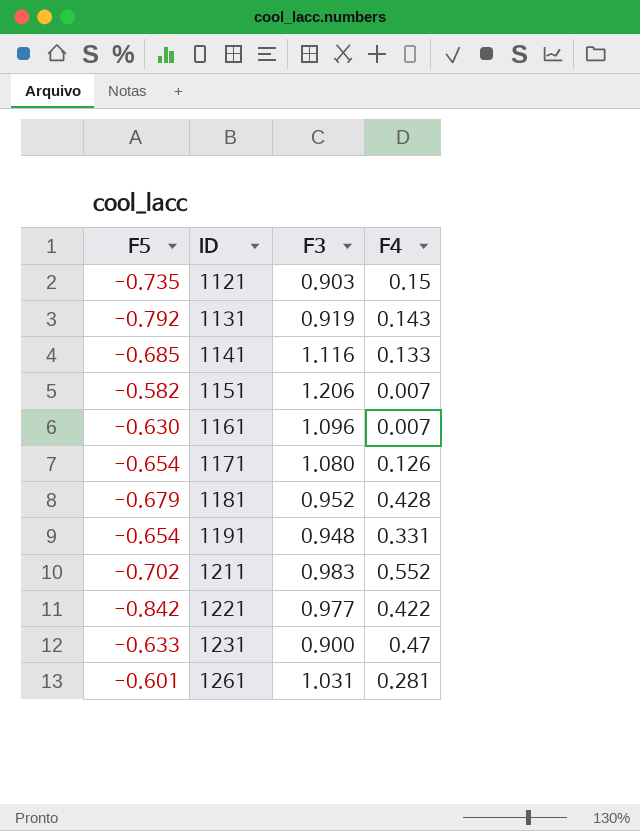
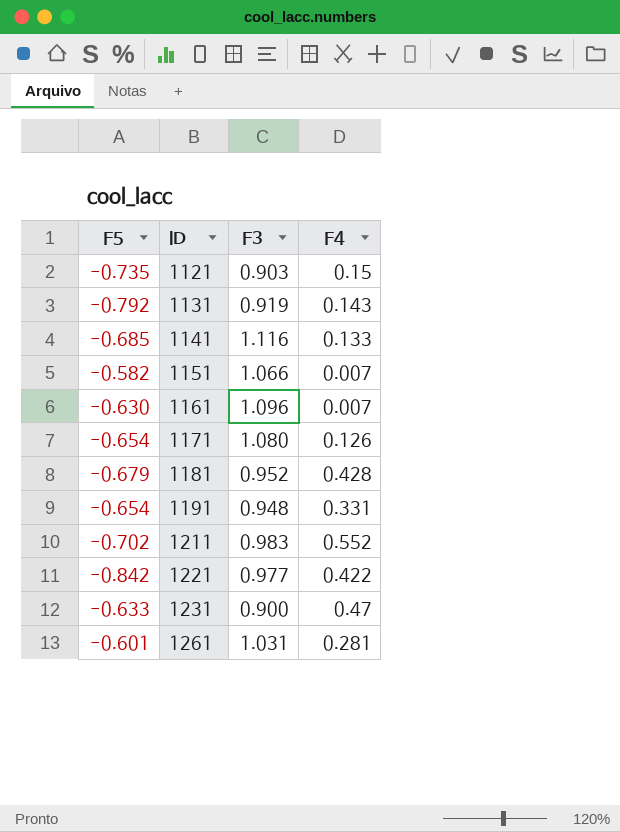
1151 | F3: 1.206 -> 1.066

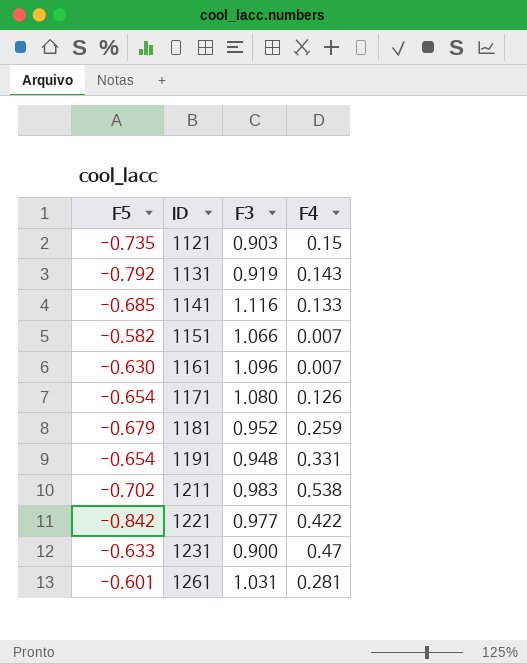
1181 | F4: 0.428 -> 0.259
1211 | F4: 0.552 -> 0.538

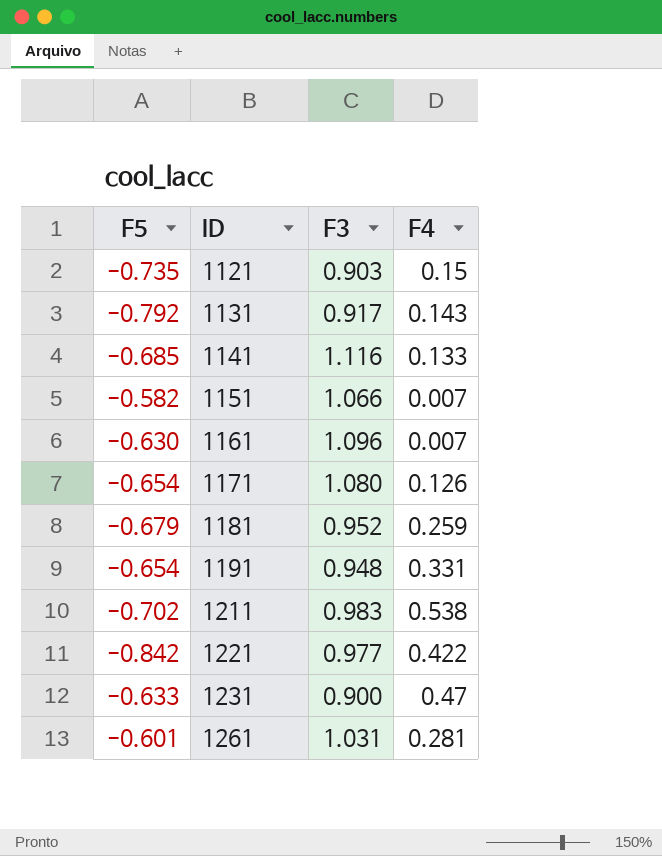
1131 | F3: 0.919 -> 0.917

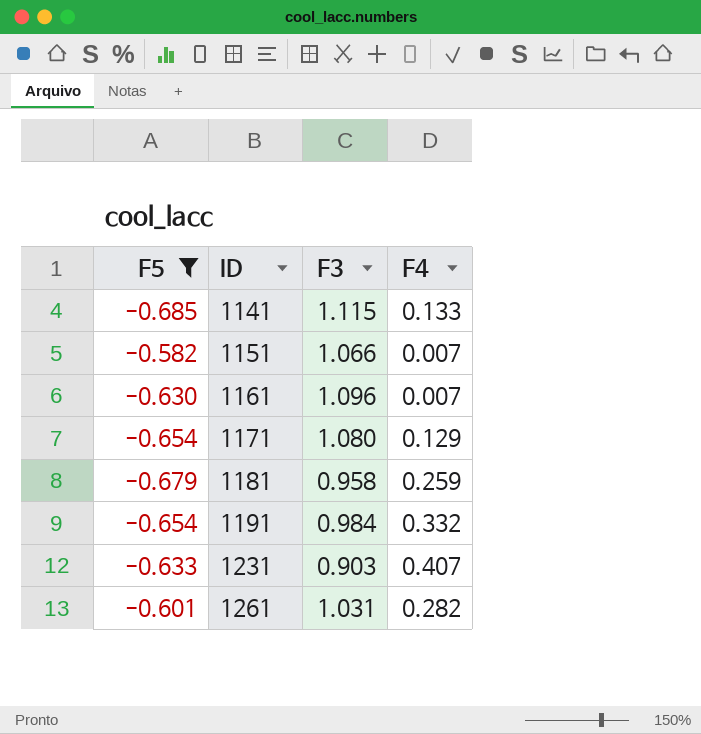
filter: none -> F5 >= -0.685
1141 | F3: 1.116 -> 1.115
1171 | F4: 0.126 -> 0.129
1181 | F3: 0.952 -> 0.958
1191 | F3: 0.948 -> 0.984
1191 | F4: 0.331 -> 0.332
1231 | F3: 0.900 -> 0.903
1231 | F4: 0.47 -> 0.407
1261 | F4: 0.281 -> 0.282

